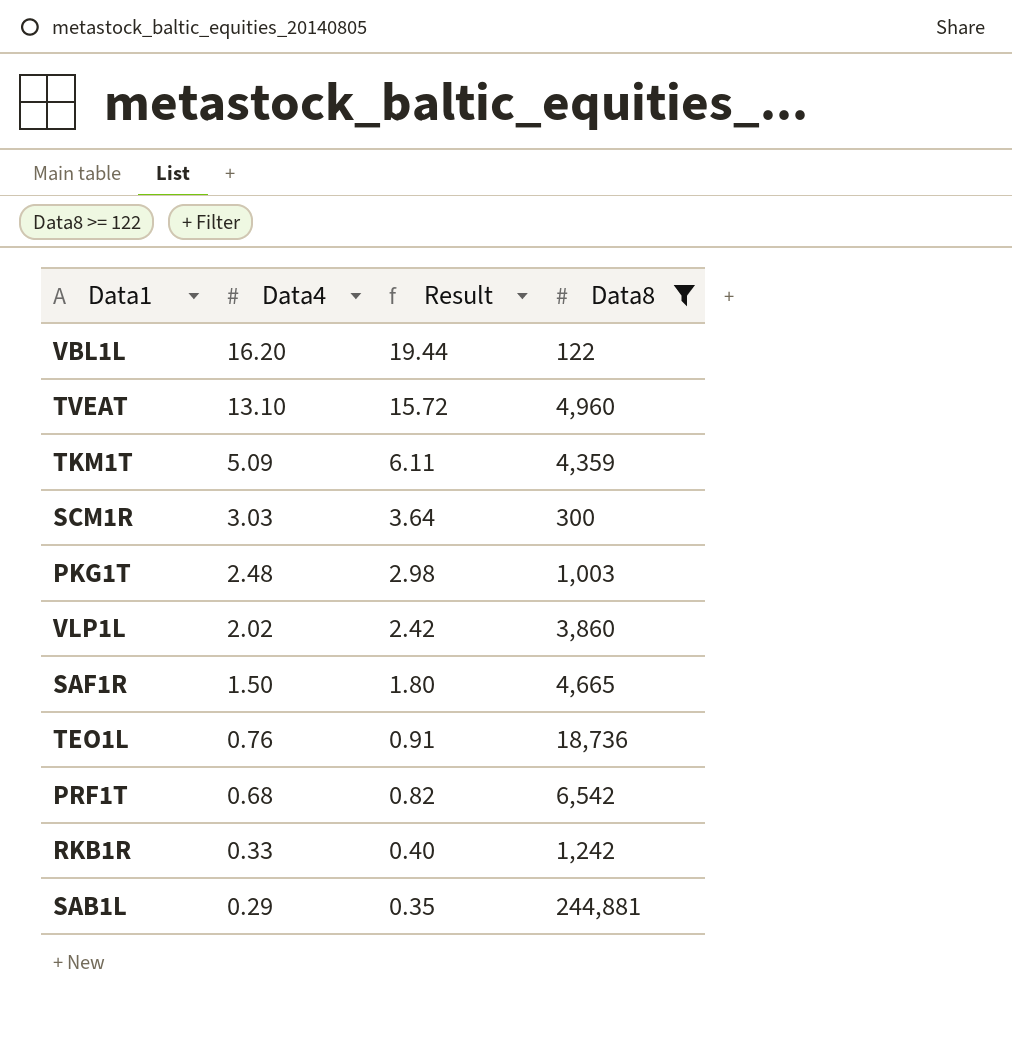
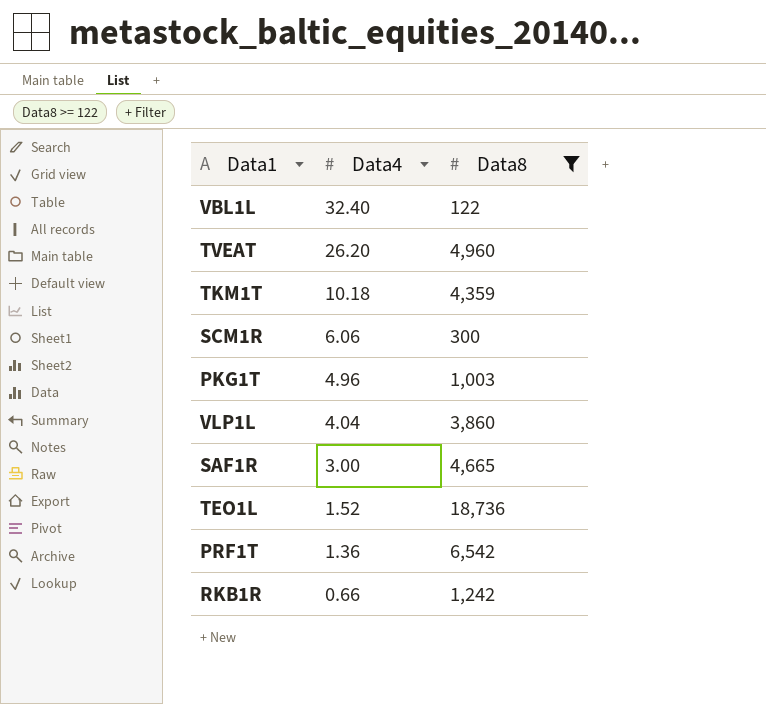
column Result | formula: [Data4] * 1.2 -> none
row SAB1L: 0.29 | 0.35 | 244,881 -> none
VBL1L | Data4: 16.20 -> 32.40
TVEAT | Data4: 13.10 -> 26.20
TKM1T | Data4: 5.09 -> 10.18
SCM1R | Data4: 3.03 -> 6.06
PKG1T | Data4: 2.48 -> 4.96
VLP1L | Data4: 2.02 -> 4.04
SAF1R | Data4: 1.50 -> 3.00
TEO1L | Data4: 0.76 -> 1.52
PRF1T | Data4: 0.68 -> 1.36
RKB1R | Data4: 0.33 -> 0.66

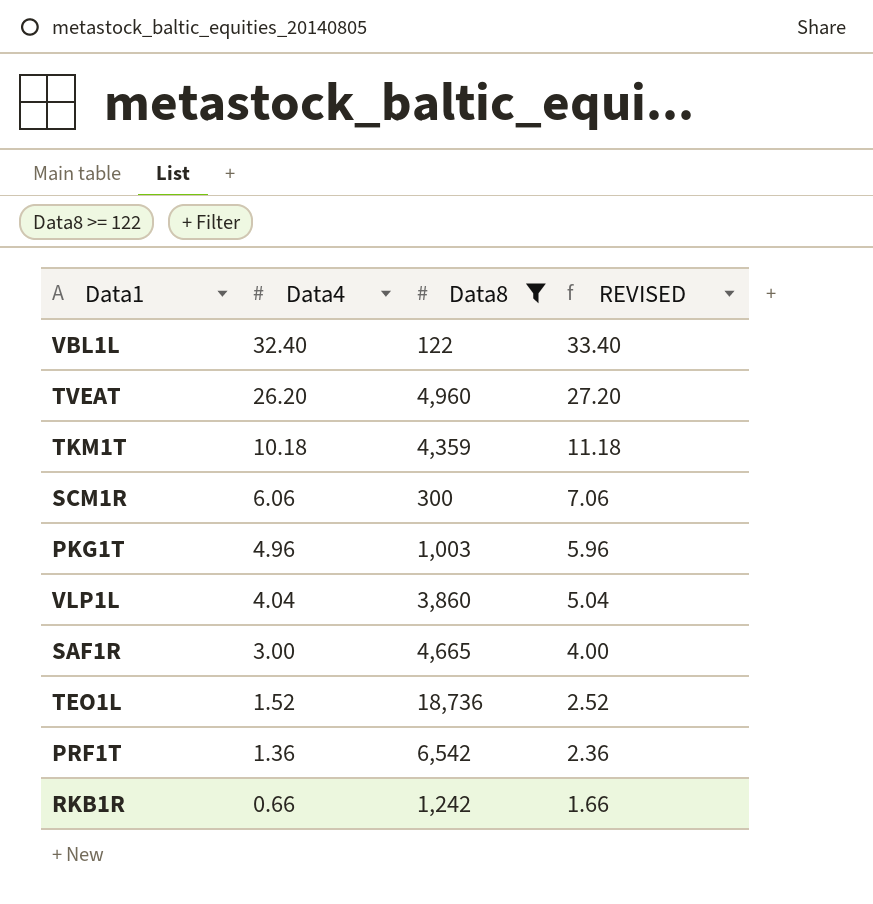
column REVISED | formula: none -> [Data4] + 1

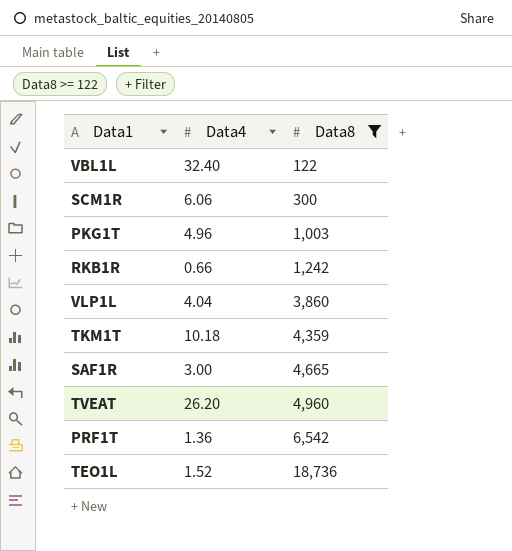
row order: Data4 descending -> Data8 ascending
column REVISED | formula: [Data4] + 1 -> none

